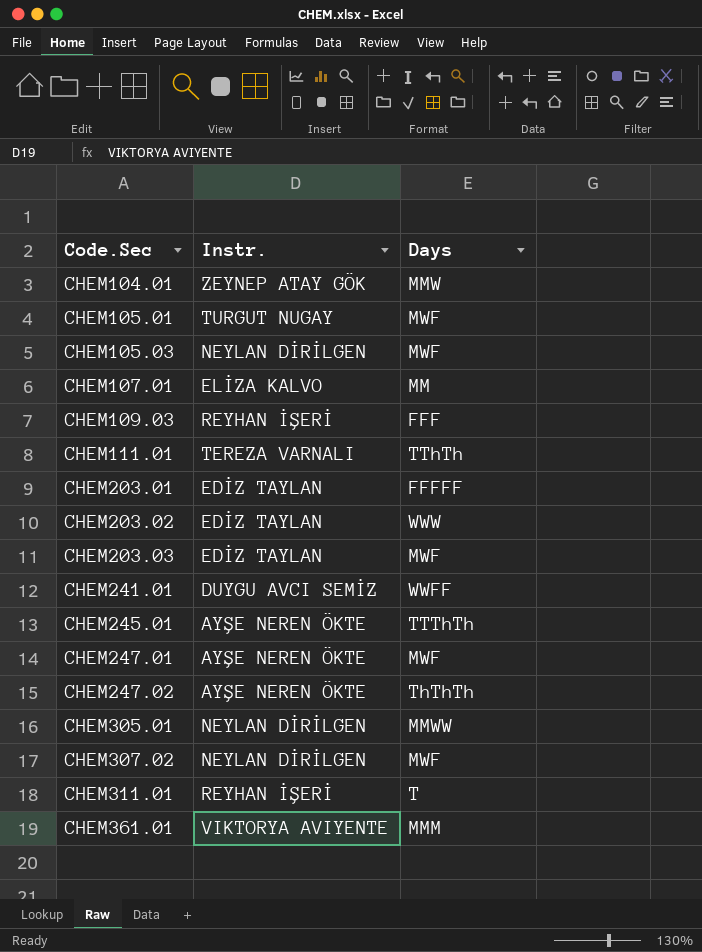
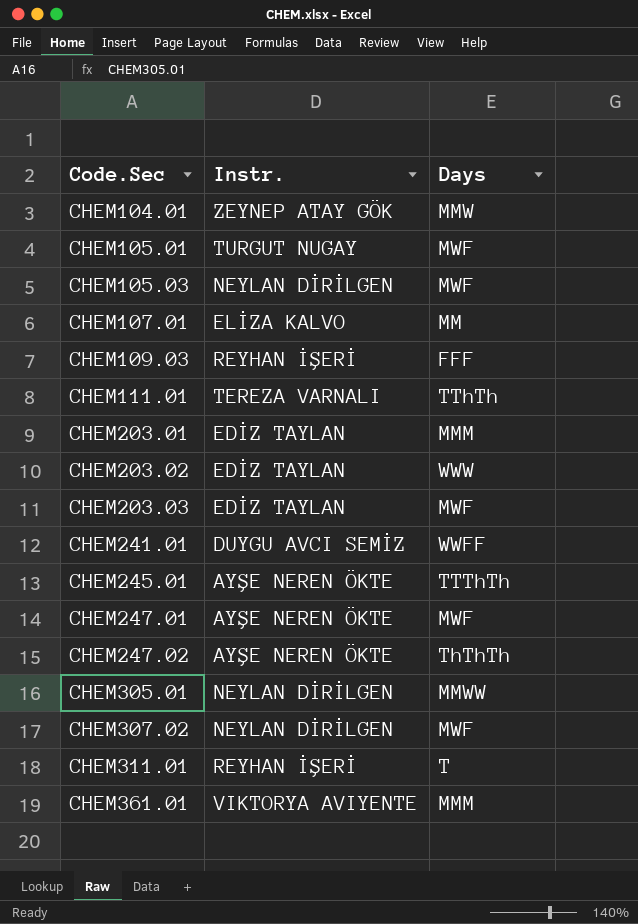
CHEM203.01 | Days: FFFFF -> MMM

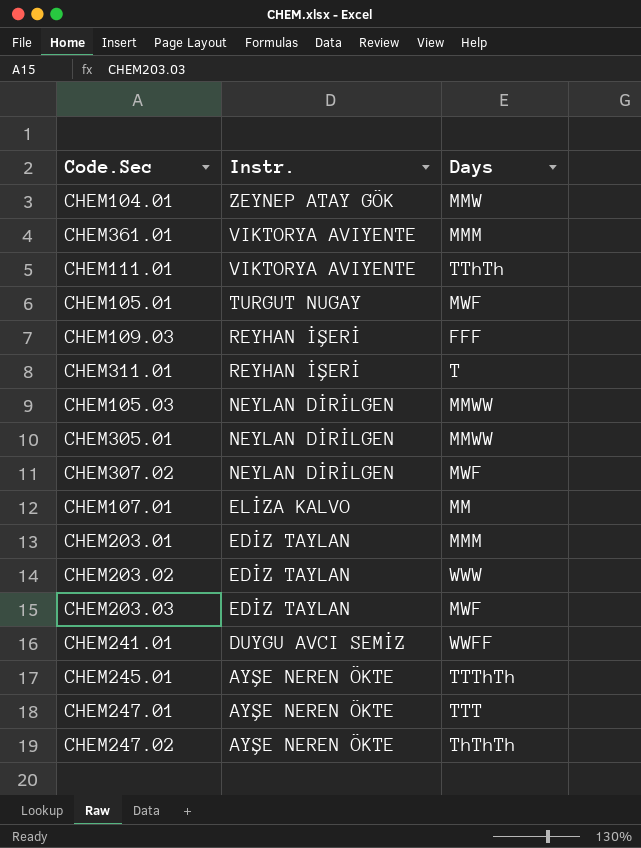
row order: Code.Sec ascending -> Instr. descending
CHEM111.01 | Instr.: TEREZA VARNALI -> VIKTORYA AVIYENTE
CHEM105.03 | Days: MWF -> MMWW
CHEM247.01 | Days: MWF -> TTT

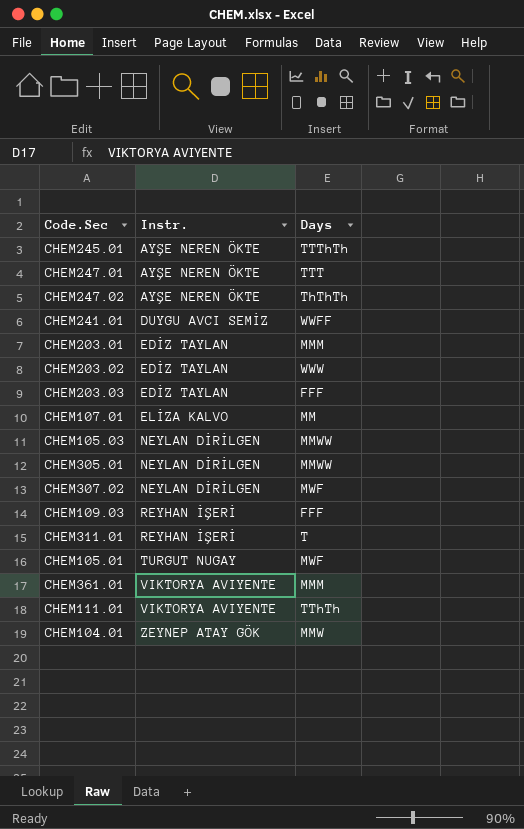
row order: Instr. descending -> Instr. ascending
CHEM203.03 | Days: MWF -> FFF

